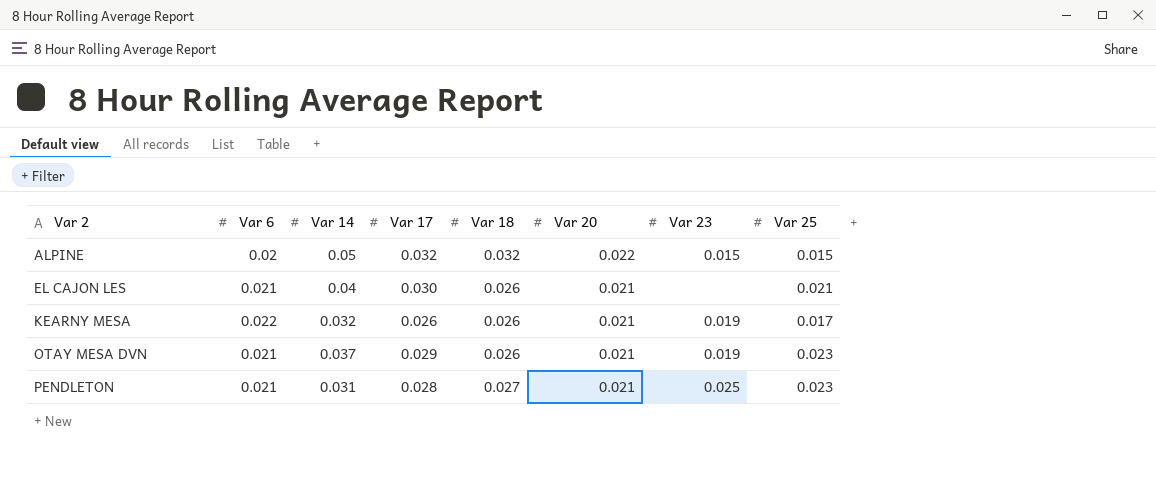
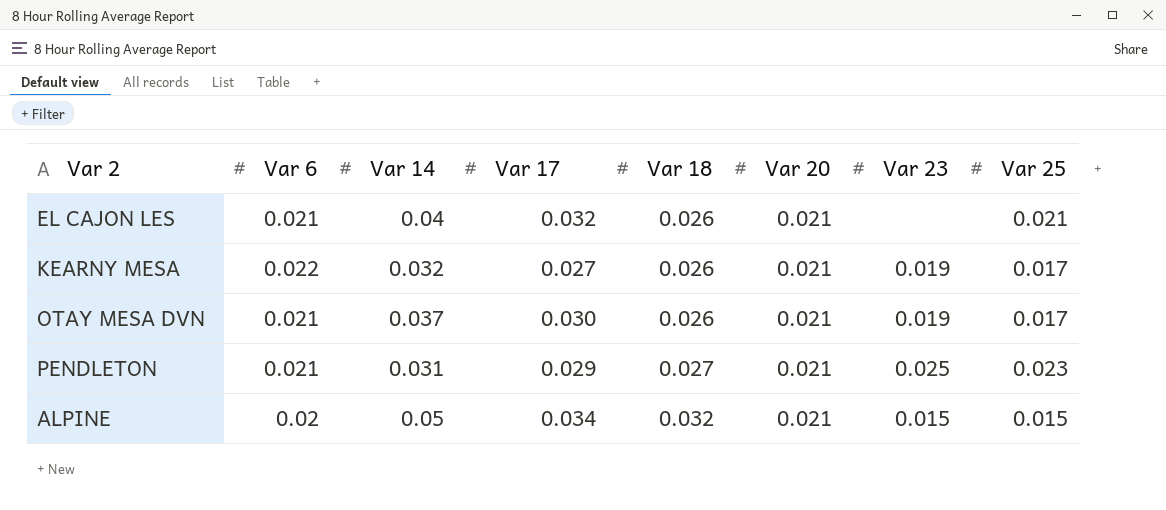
row order: Var 2 ascending -> Var 18 ascending
EL CAJON LES | Var 17: 0.030 -> 0.032
KEARNY MESA | Var 17: 0.026 -> 0.027
OTAY MESA DVN | Var 17: 0.029 -> 0.030
OTAY MESA DVN | Var 25: 0.023 -> 0.017
PENDLETON | Var 17: 0.028 -> 0.029
ALPINE | Var 17: 0.032 -> 0.034
ALPINE | Var 20: 0.022 -> 0.021

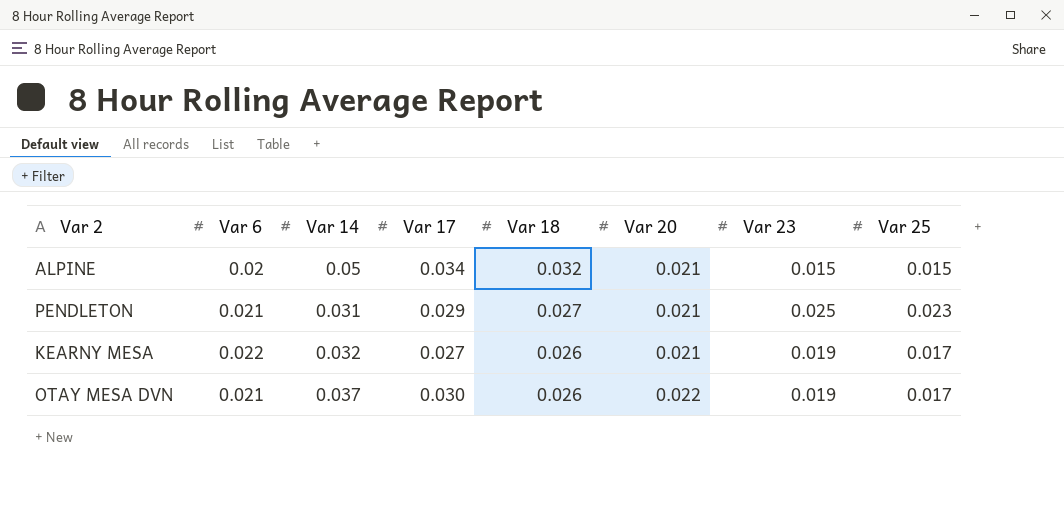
row order: Var 18 ascending -> Var 18 descending
row EL CAJON LES: 0.021 | 0.04 | 0.032 | 0.026 | 0.021 | none | 0.021 -> none
OTAY MESA DVN | Var 20: 0.021 -> 0.022

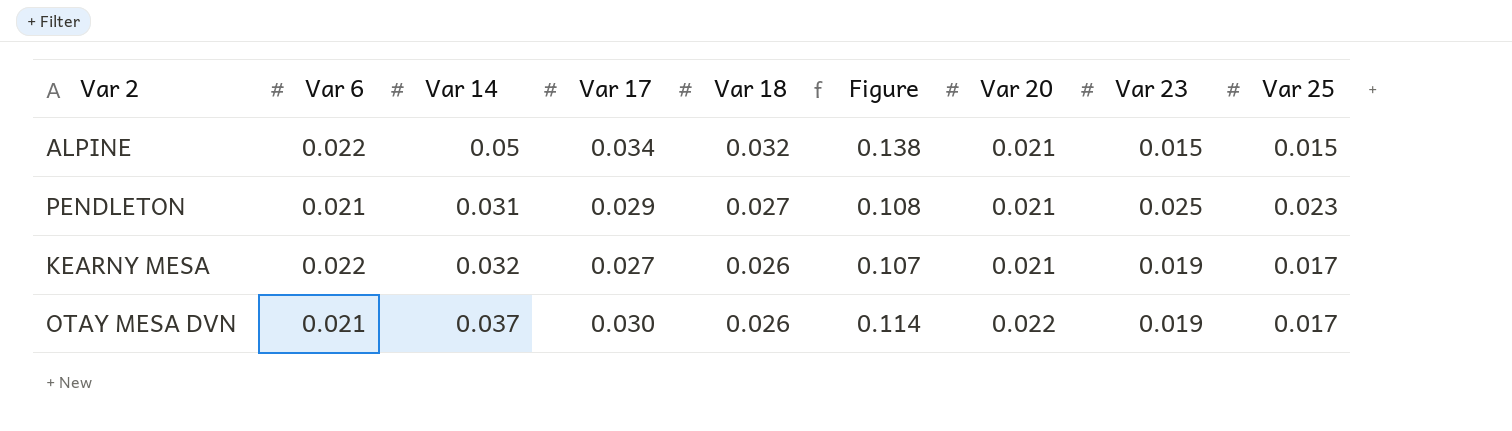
column Figure | formula: none -> [Var 6] + [Var 14] + [Var 17] + [Var 18]
ALPINE | Var 6: 0.02 -> 0.022

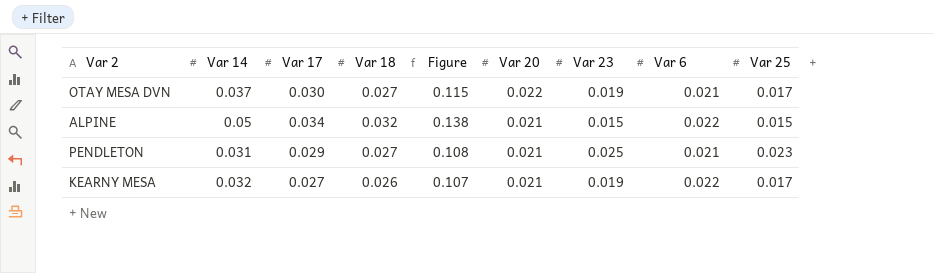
row order: Var 18 descending -> Var 20 descending
column Var 6 | position: 2 -> 8
OTAY MESA DVN | Var 18: 0.026 -> 0.027
OTAY MESA DVN | Figure: 0.114 -> 0.115

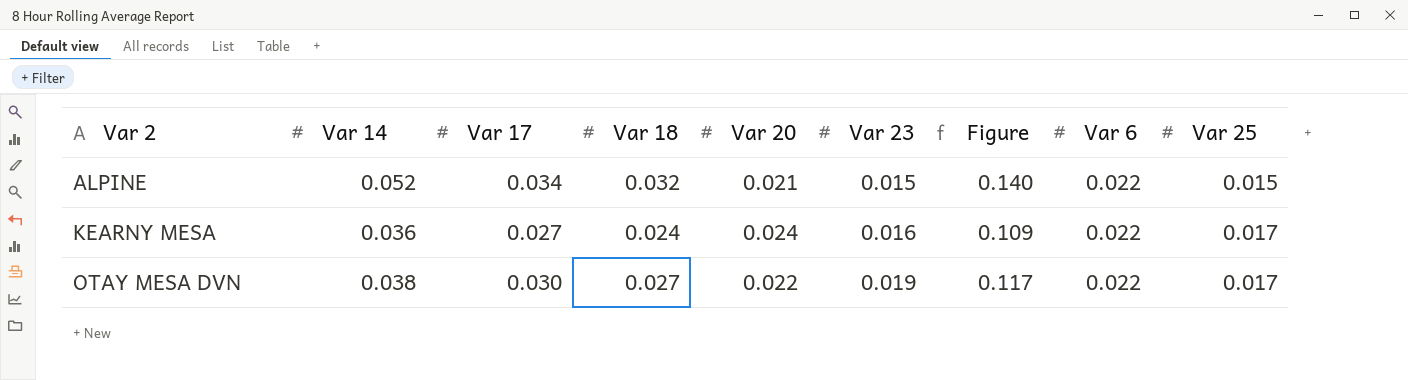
row order: Var 20 descending -> Var 2 ascending
column Figure | position: 5 -> 7
row PENDLETON: 0.031 | 0.029 | 0.027 | 0.108 | 0.021 | 0.025 | 0.021 | 0.023 -> none
ALPINE | Var 14: 0.05 -> 0.052
ALPINE | Figure: 0.138 -> 0.140
KEARNY MESA | Var 14: 0.032 -> 0.036
KEARNY MESA | Var 18: 0.026 -> 0.024
KEARNY MESA | Var 20: 0.021 -> 0.024
KEARNY MESA | Var 23: 0.019 -> 0.016
KEARNY MESA | Figure: 0.107 -> 0.109
OTAY MESA DVN | Var 14: 0.037 -> 0.038
OTAY MESA DVN | Figure: 0.115 -> 0.117
OTAY MESA DVN | Var 6: 0.021 -> 0.022

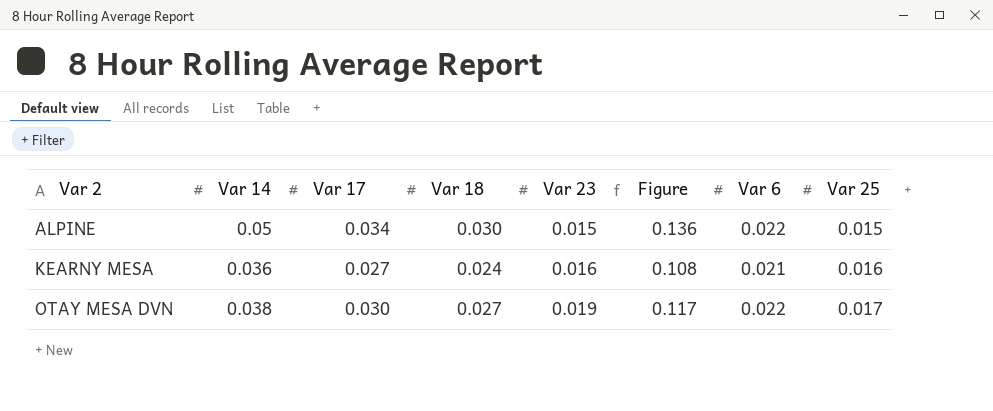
column Var 20 | position: 5 -> none
ALPINE | Var 14: 0.052 -> 0.05
ALPINE | Var 18: 0.032 -> 0.030
ALPINE | Figure: 0.140 -> 0.136
KEARNY MESA | Figure: 0.109 -> 0.108
KEARNY MESA | Var 6: 0.022 -> 0.021
KEARNY MESA | Var 25: 0.017 -> 0.016

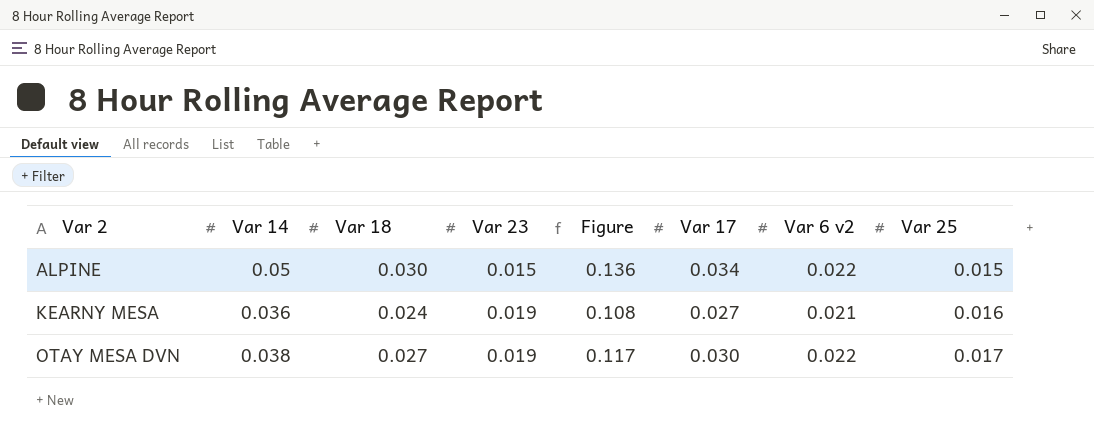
column Var 17 | position: 3 -> 6
column name: Var 6 -> Var 6 v2
KEARNY MESA | Var 23: 0.016 -> 0.019

